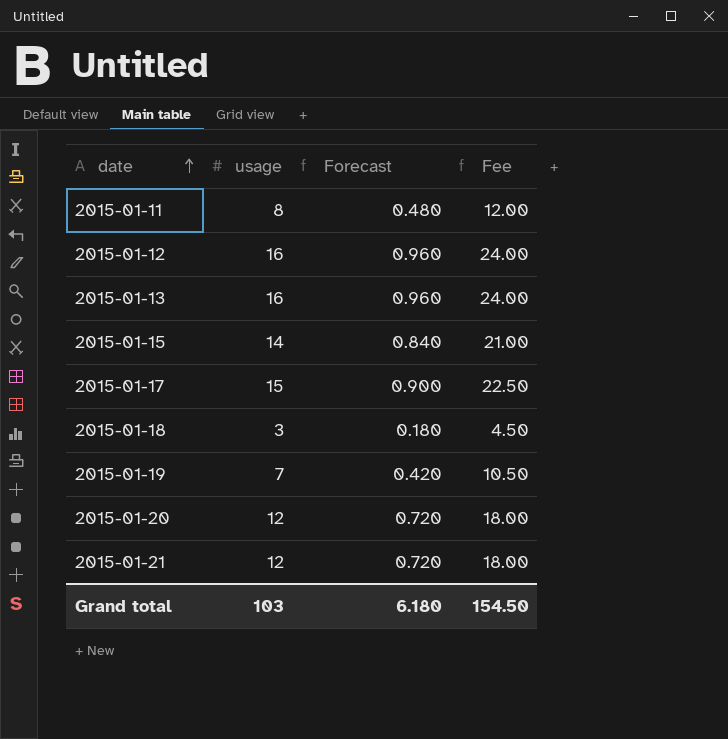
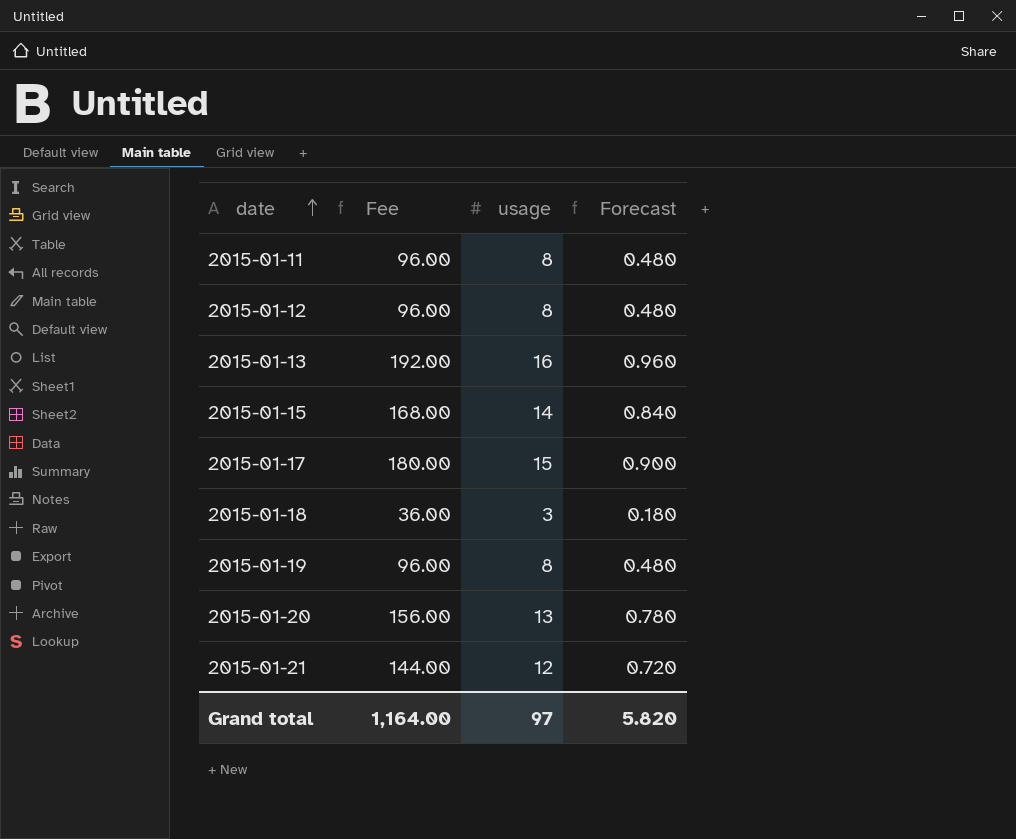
column Fee | formula: [usage] * 1.5 -> [usage] * 12
column Fee | position: 4 -> 2
2015-01-12 | usage: 16 -> 8
2015-01-12 | Forecast: 0.960 -> 0.480
2015-01-19 | usage: 7 -> 8
2015-01-19 | Forecast: 0.420 -> 0.480
2015-01-20 | usage: 12 -> 13
2015-01-20 | Forecast: 0.720 -> 0.780
Grand total | Fee: 154.50 -> 1,164.00
Grand total | usage: 103 -> 97
Grand total | Forecast: 6.180 -> 5.820

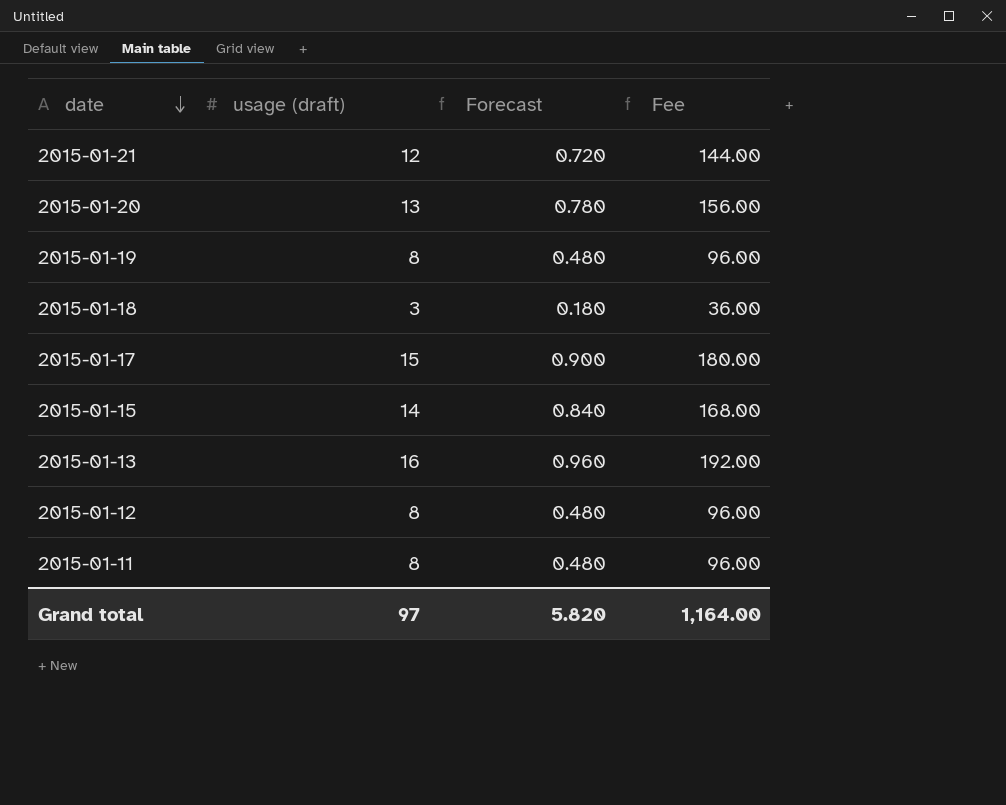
row order: date ascending -> date descending
column name: usage -> usage (draft)
column Fee | position: 2 -> 4

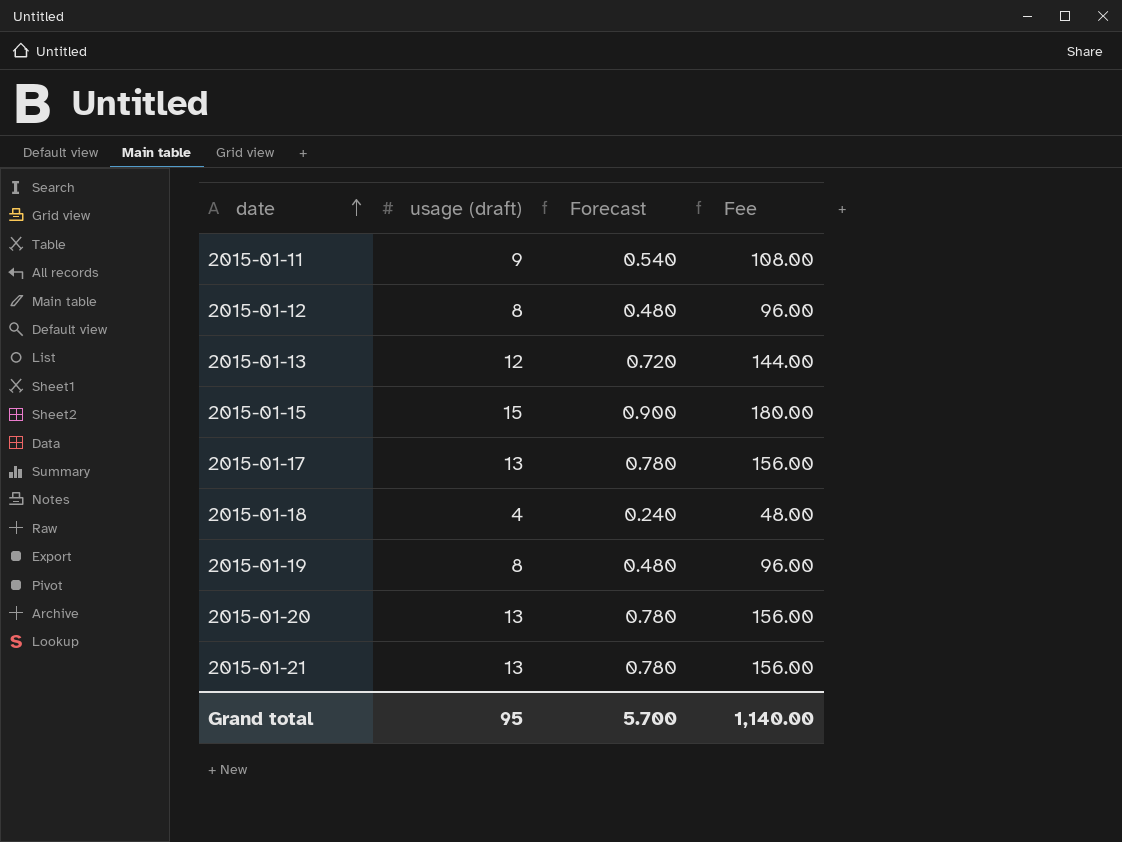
row order: date descending -> date ascending
2015-01-11 | usage (draft): 8 -> 9
2015-01-11 | Forecast: 0.480 -> 0.540
2015-01-11 | Fee: 96.00 -> 108.00
2015-01-13 | usage (draft): 16 -> 12
2015-01-13 | Forecast: 0.960 -> 0.720
2015-01-13 | Fee: 192.00 -> 144.00
2015-01-15 | usage (draft): 14 -> 15
2015-01-15 | Forecast: 0.840 -> 0.900
2015-01-15 | Fee: 168.00 -> 180.00
2015-01-17 | usage (draft): 15 -> 13
2015-01-17 | Forecast: 0.900 -> 0.780
2015-01-17 | Fee: 180.00 -> 156.00
2015-01-18 | usage (draft): 3 -> 4
2015-01-18 | Forecast: 0.180 -> 0.240
2015-01-18 | Fee: 36.00 -> 48.00
2015-01-21 | usage (draft): 12 -> 13
2015-01-21 | Forecast: 0.720 -> 0.780
2015-01-21 | Fee: 144.00 -> 156.00
Grand total | usage (draft): 97 -> 95
Grand total | Forecast: 5.820 -> 5.700
Grand total | Fee: 1,164.00 -> 1,140.00

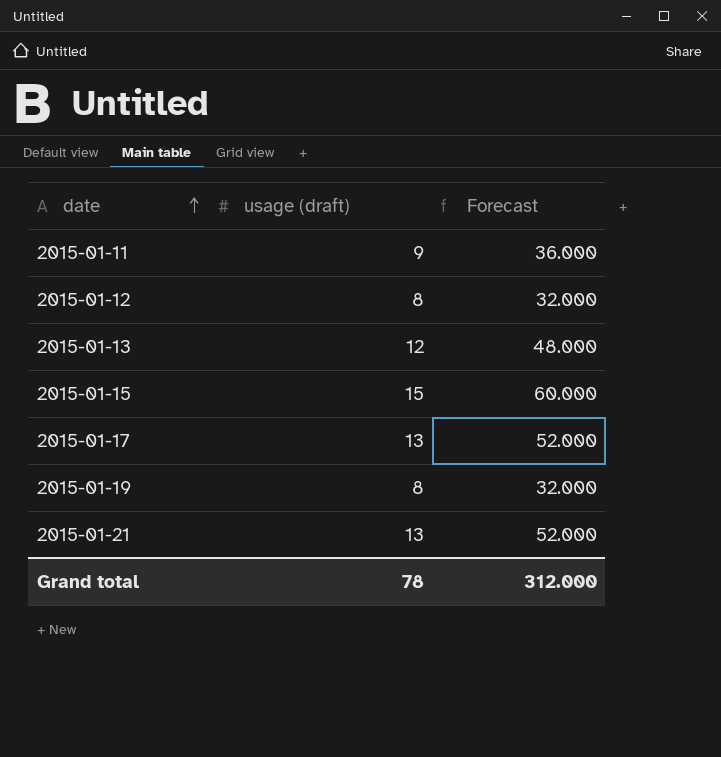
column Fee | formula: [usage (draft)] * 12 -> none
column Forecast | formula: [usage (draft)] * 0.06 -> [usage (draft)] * 4
row 2015-01-18: 4 | 0.240 | 48.00 -> none
row 2015-01-20: 13 | 0.780 | 156.00 -> none
Grand total | usage (draft): 95 -> 78
Grand total | Forecast: 5.700 -> 312.000

